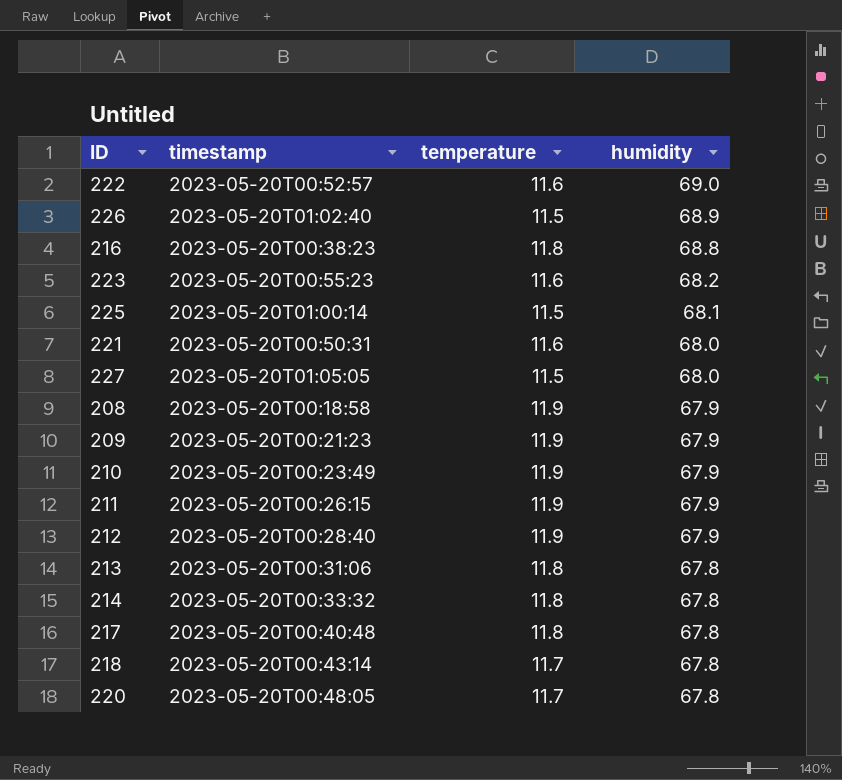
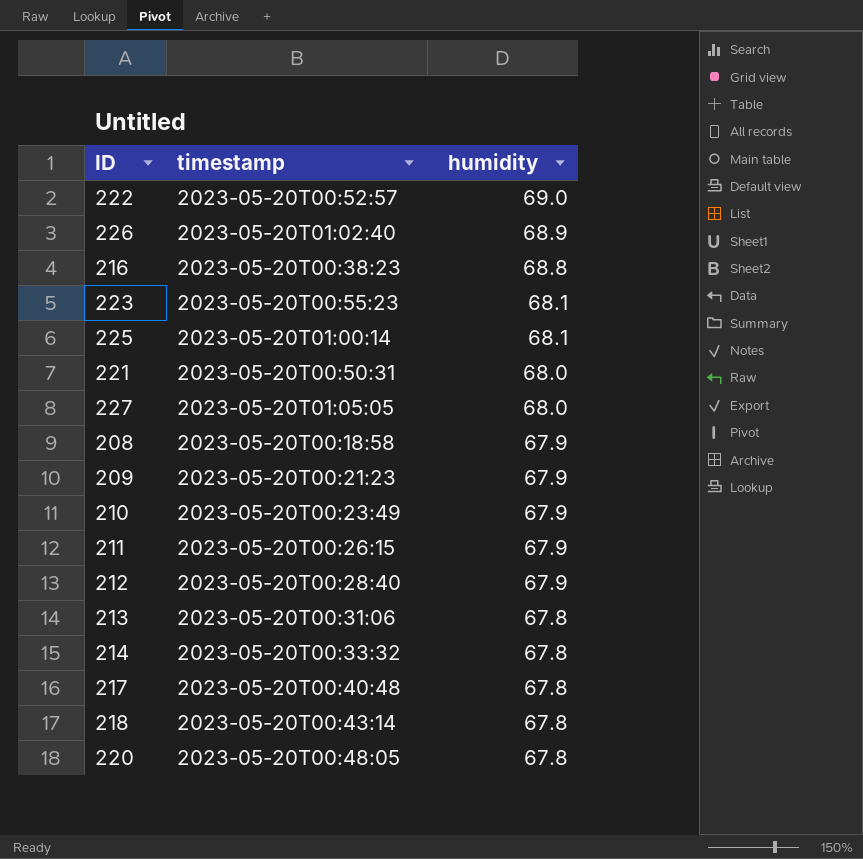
column temperature | position: 3 -> none
223 | humidity: 68.2 -> 68.1

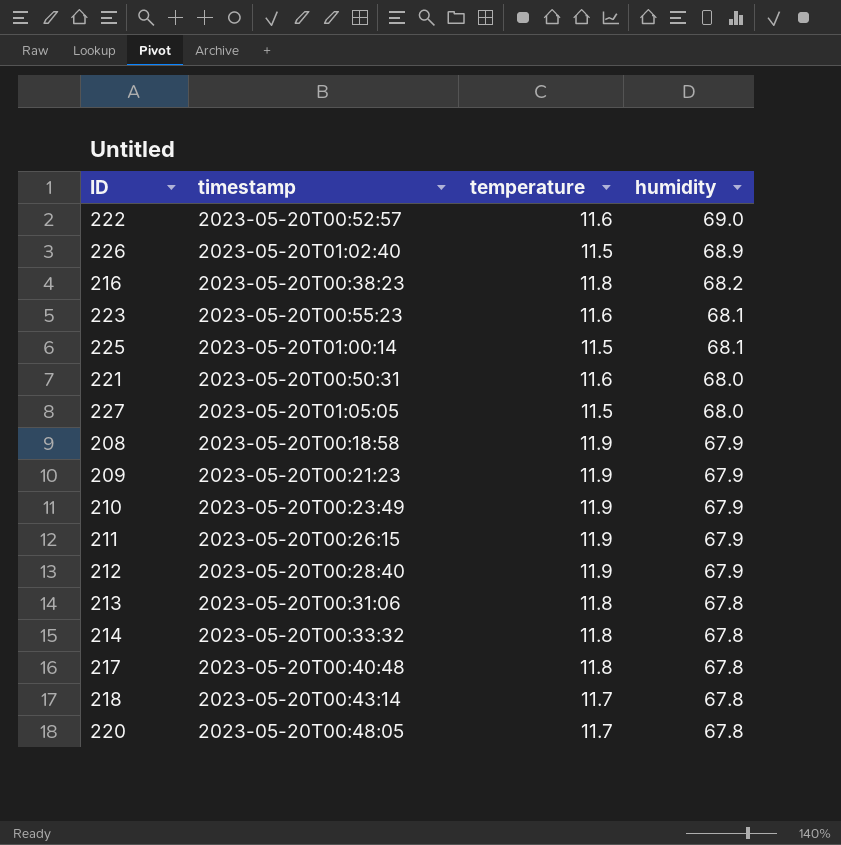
column temperature | position: none -> 3
216 | humidity: 68.8 -> 68.2

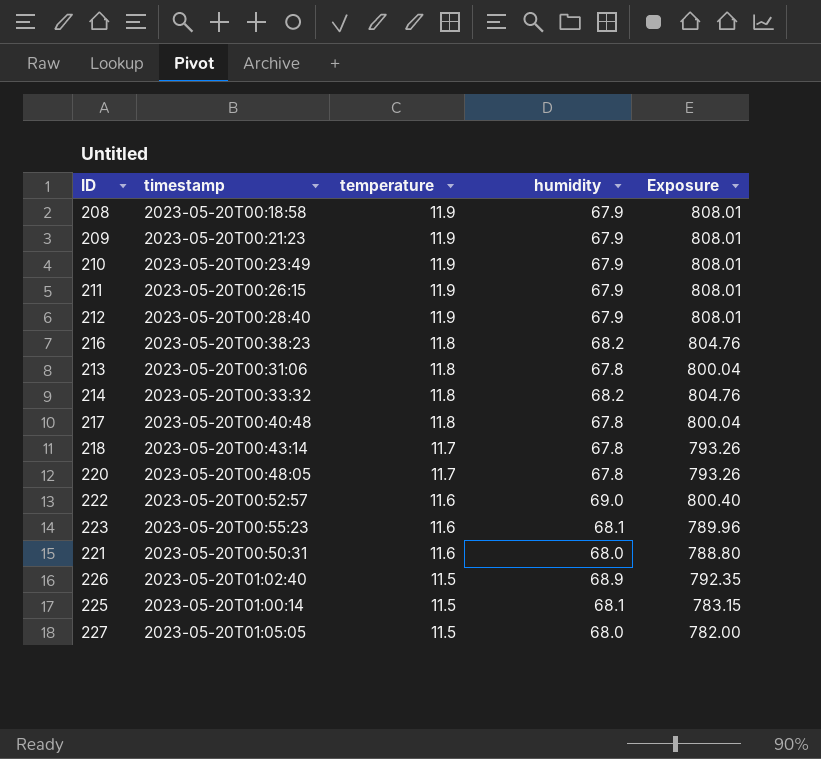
row order: humidity descending -> temperature descending
column Exposure | formula: none -> [temperature] * [humidity]
214 | humidity: 67.8 -> 68.2

